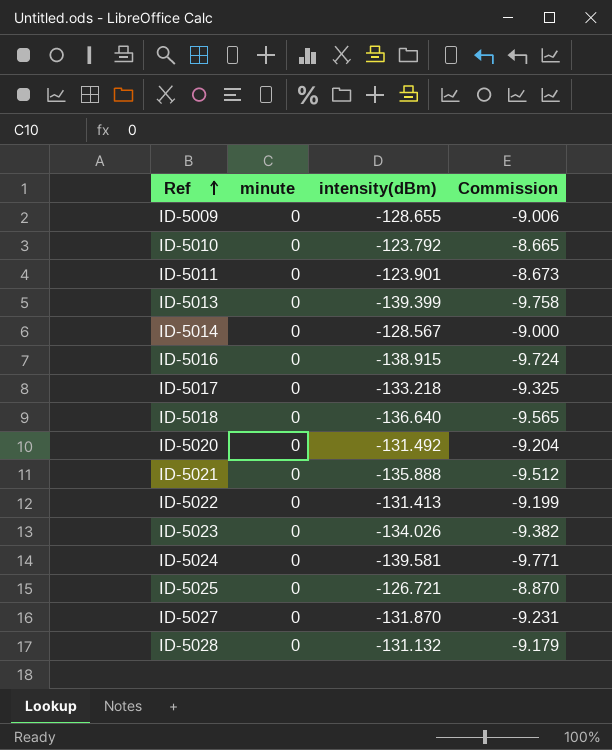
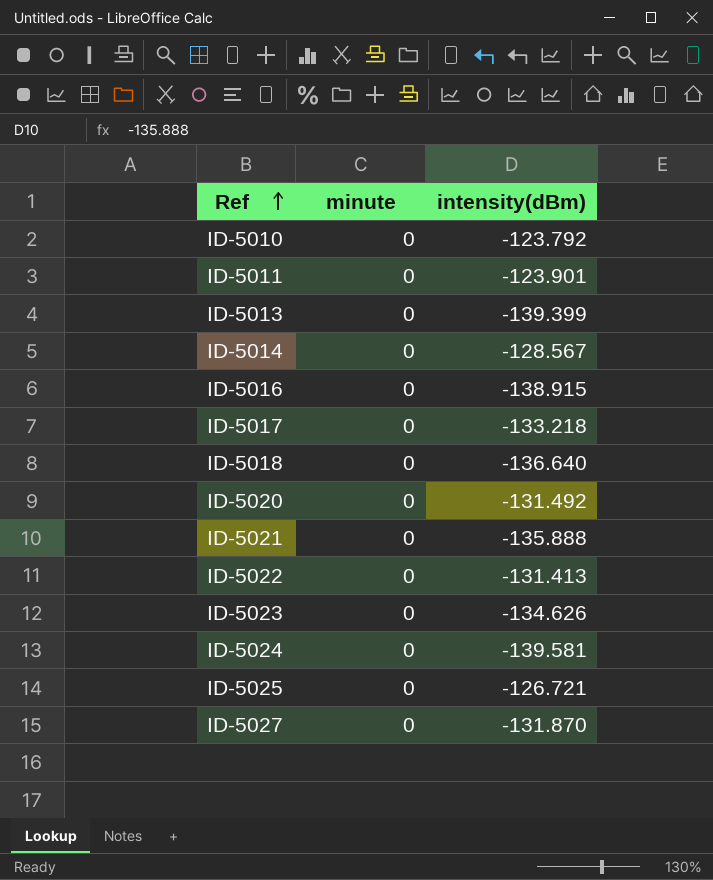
column Commission | formula: [intensity(dBm)] * 0.07 -> none
row ID-5009: 0 | -128.655 | -9.006 -> none
row ID-5028: 0 | -131.132 | -9.179 -> none
ID-5023 | intensity(dBm): -134.026 -> -134.626

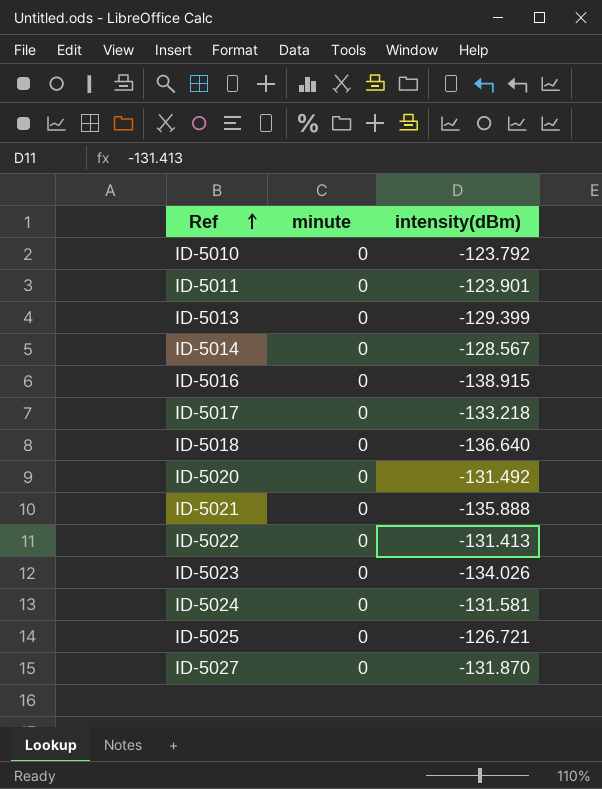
ID-5013 | intensity(dBm): -139.399 -> -129.399
ID-5023 | intensity(dBm): -134.626 -> -134.026
ID-5024 | intensity(dBm): -139.581 -> -131.581

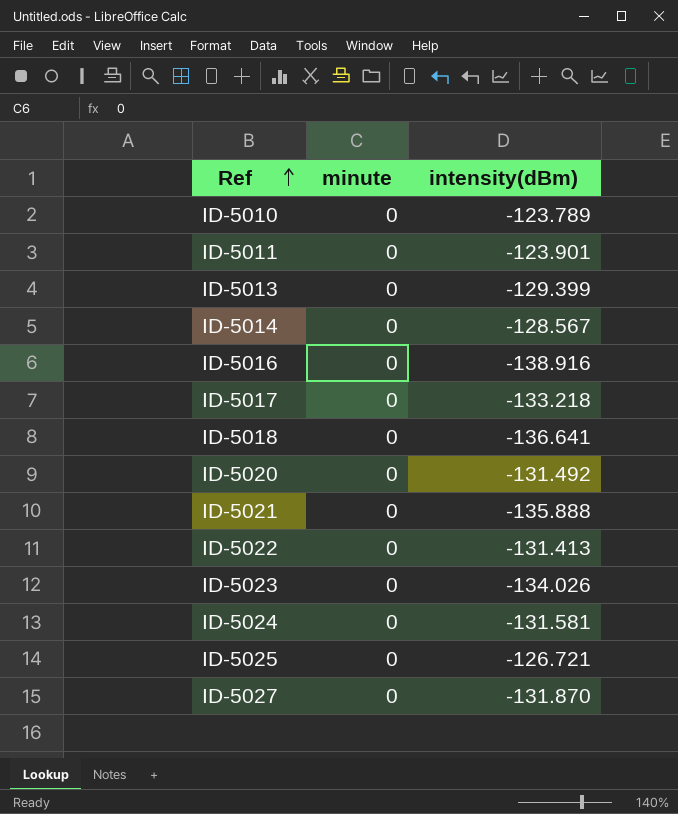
ID-5010 | intensity(dBm): -123.792 -> -123.789
ID-5016 | intensity(dBm): -138.915 -> -138.916
ID-5018 | intensity(dBm): -136.640 -> -136.641

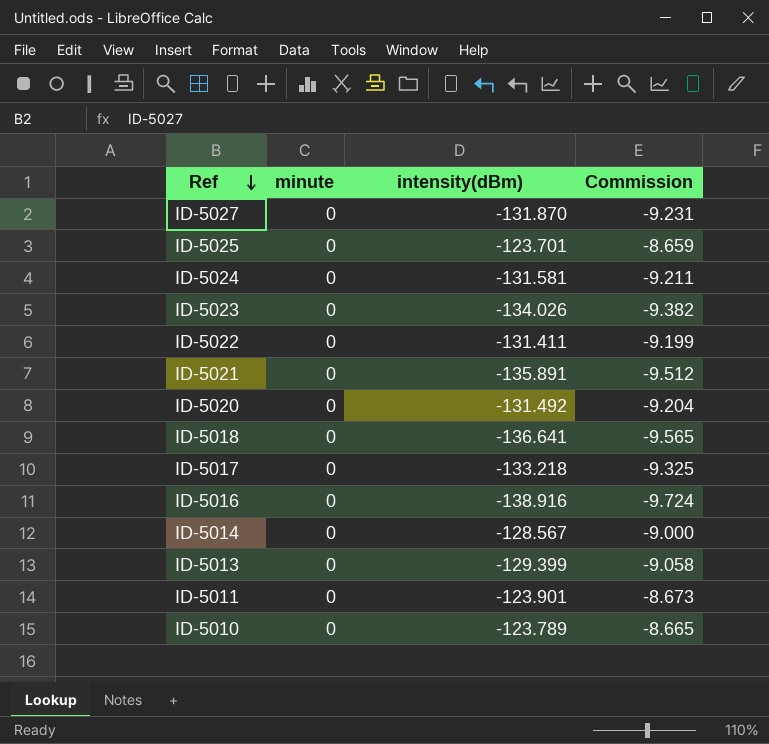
row order: Ref ascending -> Ref descending
column Commission | formula: none -> [intensity(dBm)] * 0.07
ID-5025 | intensity(dBm): -126.721 -> -123.701
ID-5022 | intensity(dBm): -131.413 -> -131.411
ID-5021 | intensity(dBm): -135.888 -> -135.891

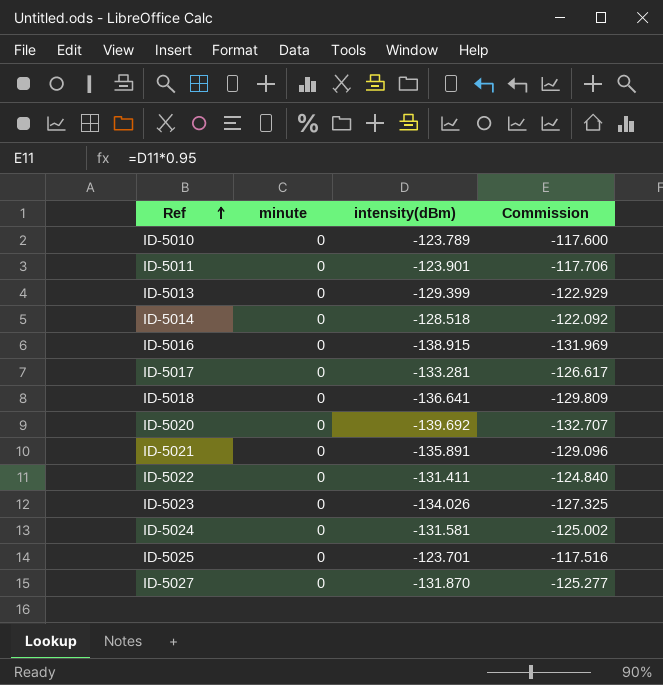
row order: Ref descending -> Ref ascending
column Commission | formula: [intensity(dBm)] * 0.07 -> [intensity(dBm)] * 0.95
ID-5014 | intensity(dBm): -128.567 -> -128.518
ID-5016 | intensity(dBm): -138.916 -> -138.915
ID-5017 | intensity(dBm): -133.218 -> -133.281
ID-5020 | intensity(dBm): -131.492 -> -139.692

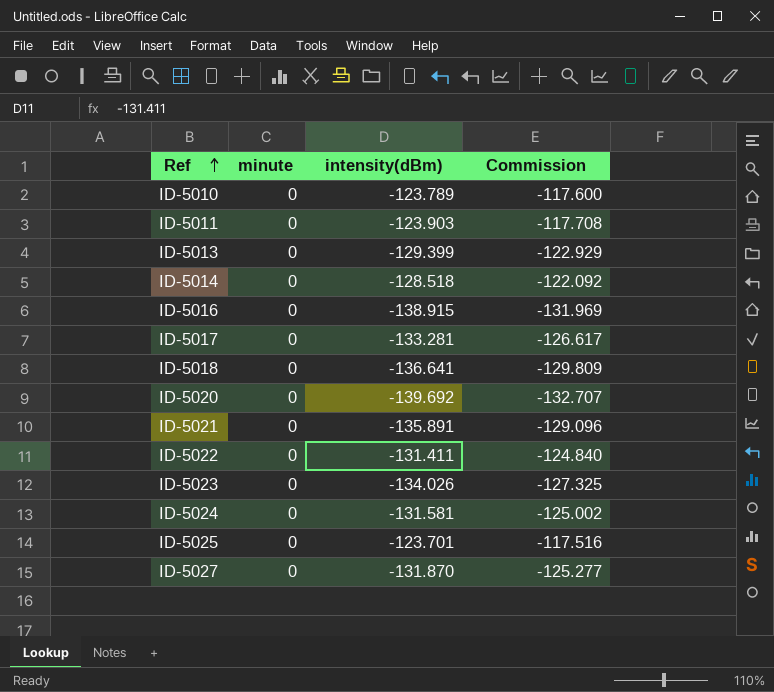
ID-5011 | intensity(dBm): -123.901 -> -123.903
ID-5011 | Commission: -117.706 -> -117.708

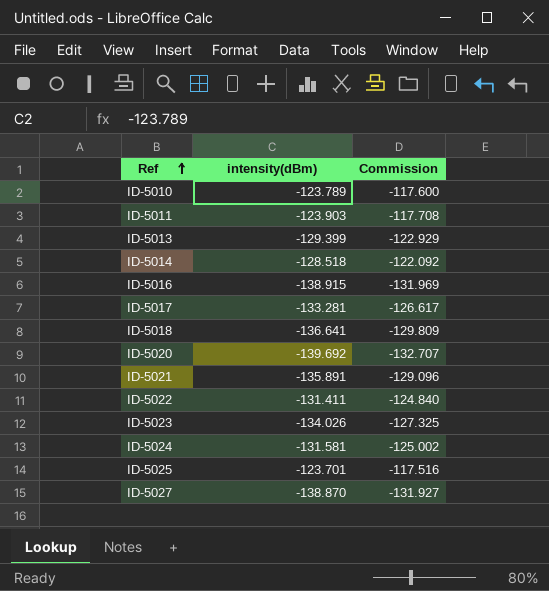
column minute | position: 2 -> none
ID-5027 | intensity(dBm): -131.870 -> -138.870
ID-5027 | Commission: -125.277 -> -131.927

